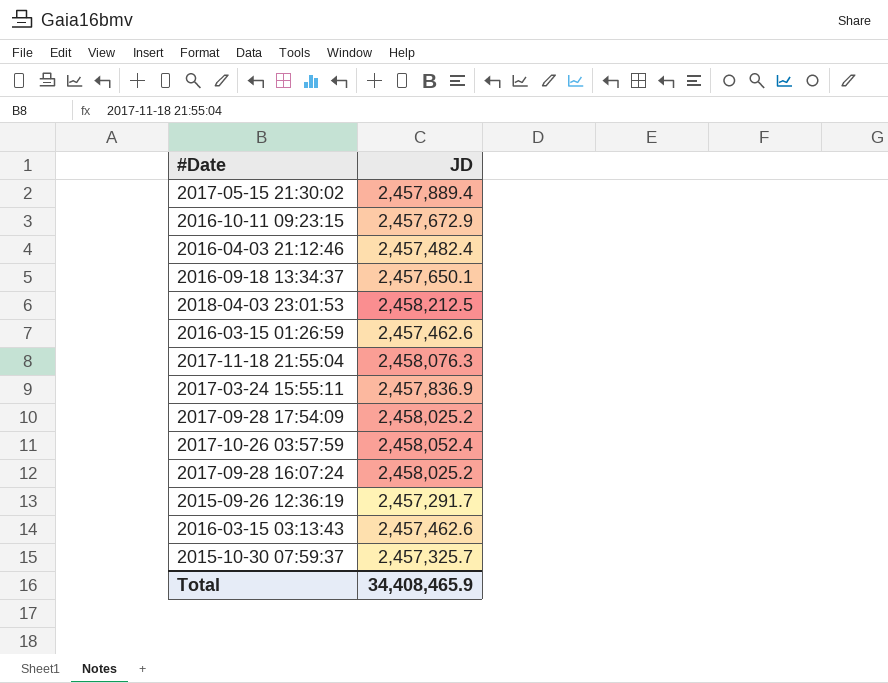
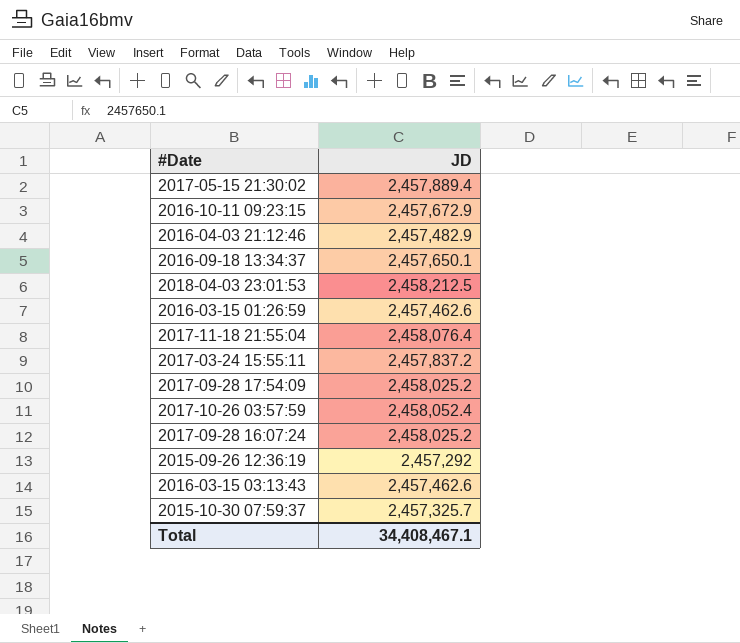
2016-04-03 21:12:46 | JD: 2,457,482.4 -> 2,457,482.9
2017-11-18 21:55:04 | JD: 2,458,076.3 -> 2,458,076.4
2017-03-24 15:55:11 | JD: 2,457,836.9 -> 2,457,837.2
2015-09-26 12:36:19 | JD: 2,457,291.7 -> 2,457,292
Total | JD: 34,408,465.9 -> 34,408,467.1

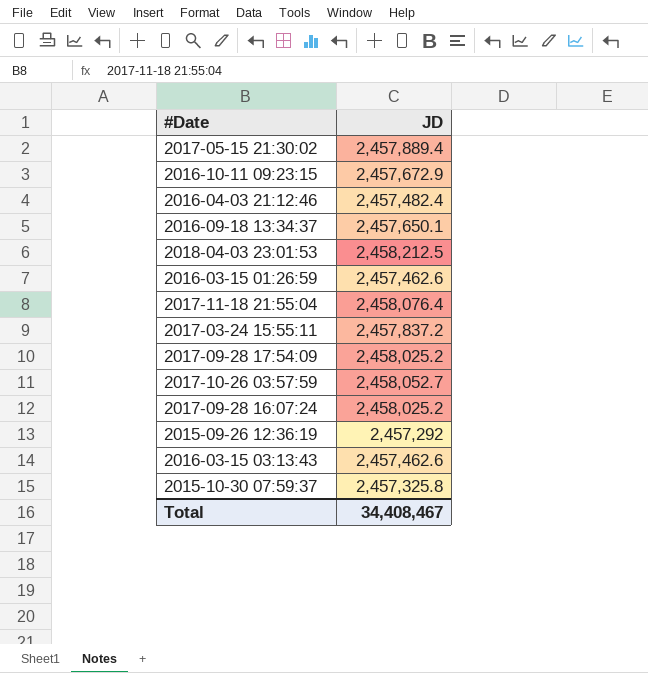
2016-04-03 21:12:46 | JD: 2,457,482.9 -> 2,457,482.4
2017-10-26 03:57:59 | JD: 2,458,052.4 -> 2,458,052.7
2015-10-30 07:59:37 | JD: 2,457,325.7 -> 2,457,325.8
Total | JD: 34,408,467.1 -> 34,408,467

